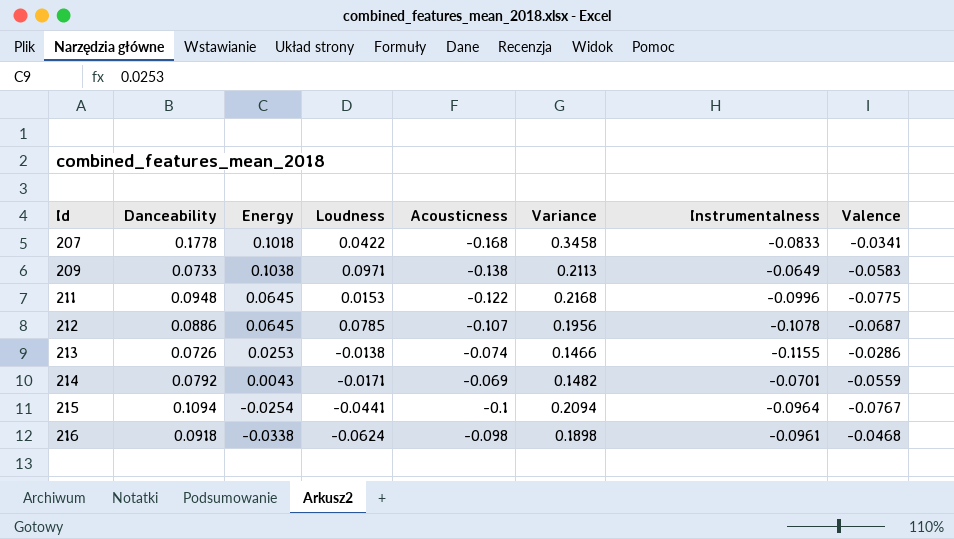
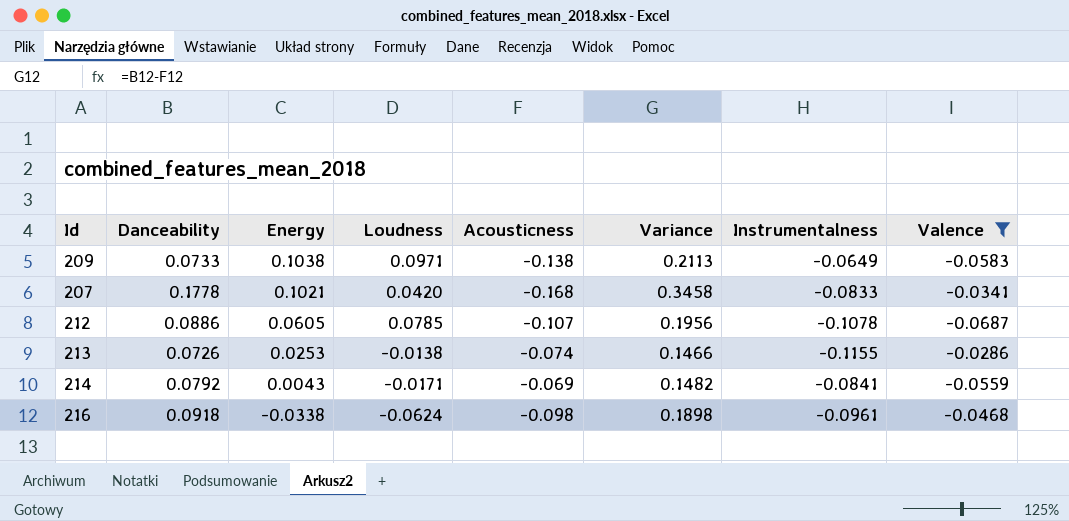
filter: none -> Valence >= -0.0687
row order: Id ascending -> Energy descending
207 | Energy: 0.1018 -> 0.1021
207 | Loudness: 0.0422 -> 0.0420
212 | Energy: 0.0645 -> 0.0605
214 | Instrumentalness: -0.0701 -> -0.0841

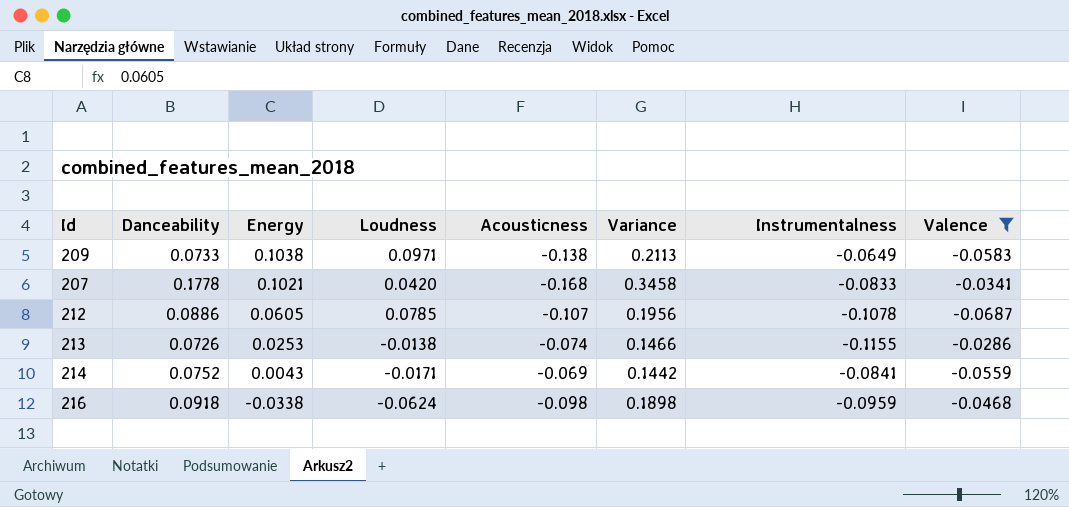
214 | Danceability: 0.0792 -> 0.0752
214 | Variance: 0.1482 -> 0.1442
216 | Instrumentalness: -0.0961 -> -0.0959

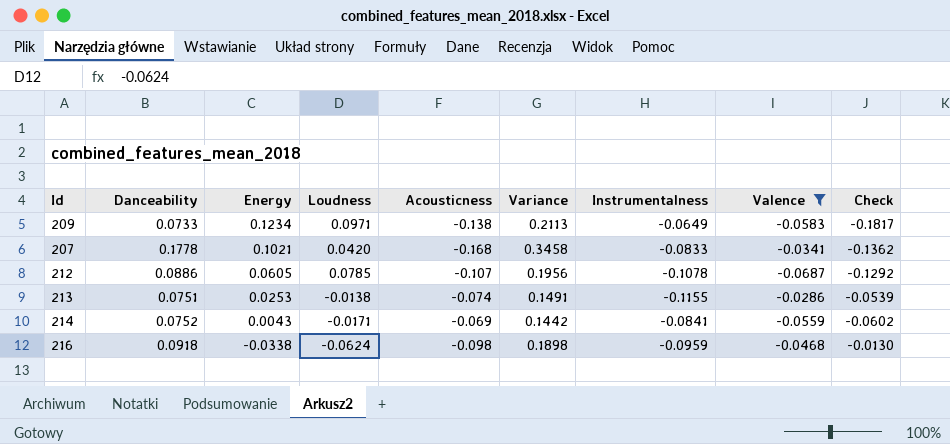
column Check | formula: none -> [Valence] - [Energy]
209 | Energy: 0.1038 -> 0.1234
213 | Danceability: 0.0726 -> 0.0751
213 | Variance: 0.1466 -> 0.1491

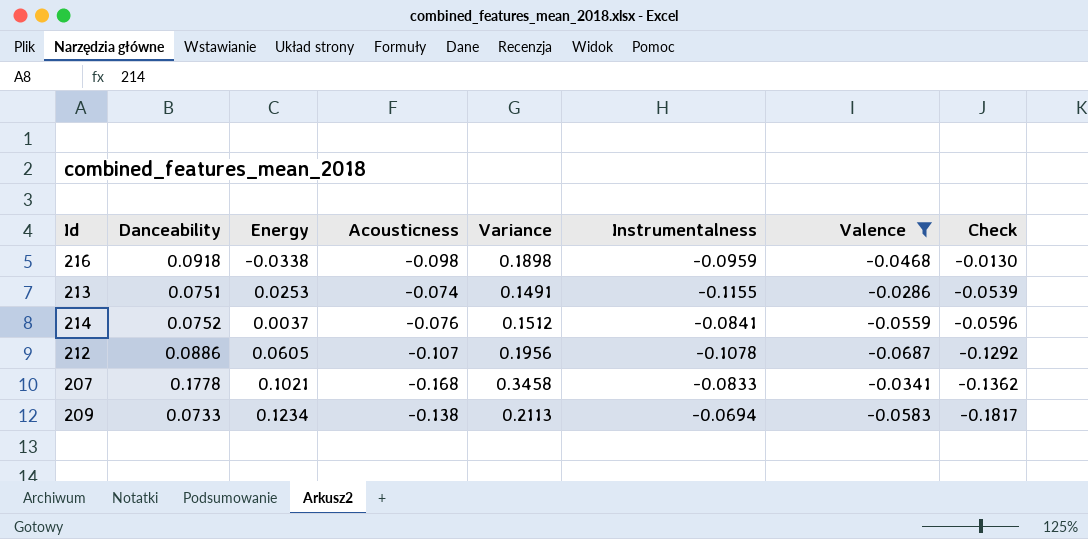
row order: Energy descending -> Check descending
column Loudness | position: 4 -> none
214 | Energy: 0.0043 -> 0.0037
214 | Acousticness: -0.069 -> -0.076
214 | Variance: 0.1442 -> 0.1512
214 | Check: -0.0602 -> -0.0596
209 | Instrumentalness: -0.0649 -> -0.0694

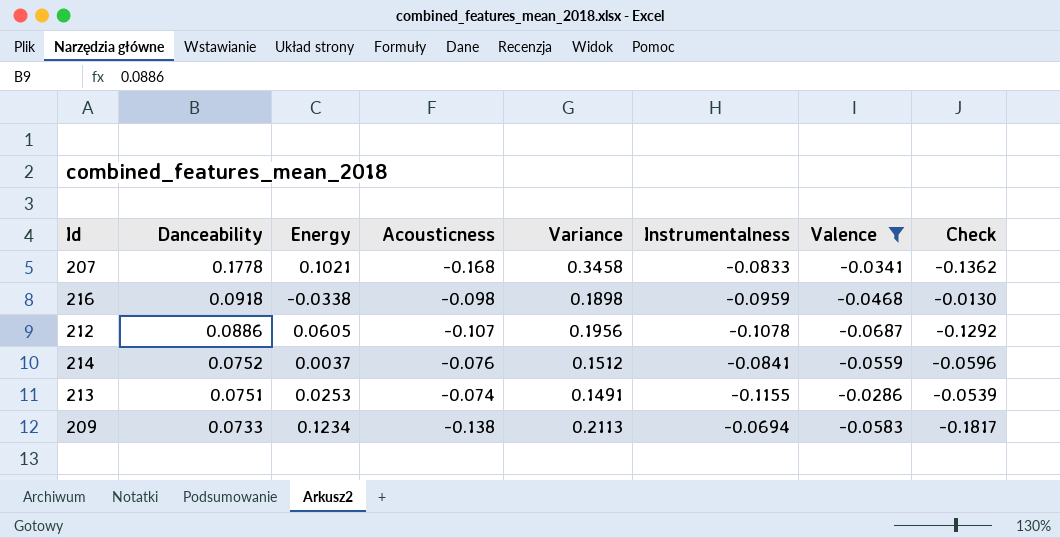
row order: Check descending -> Danceability descending

